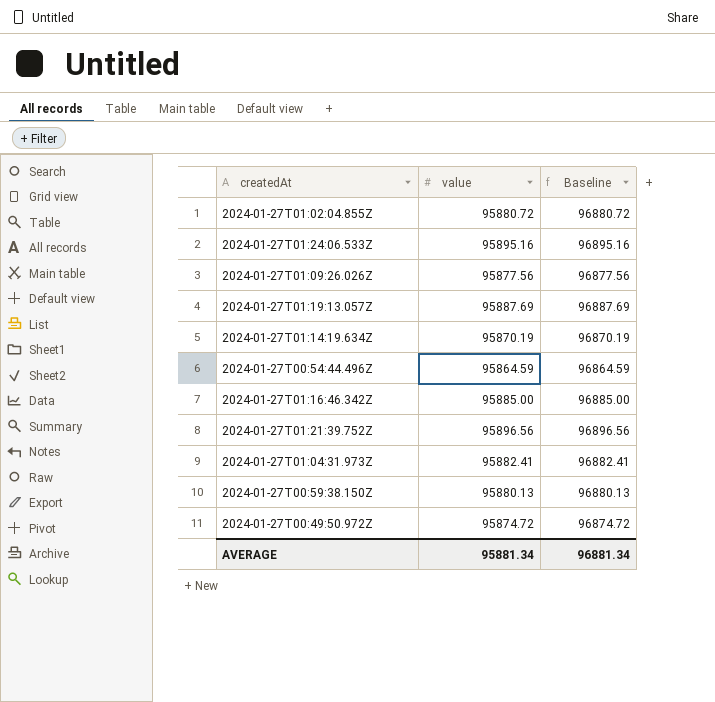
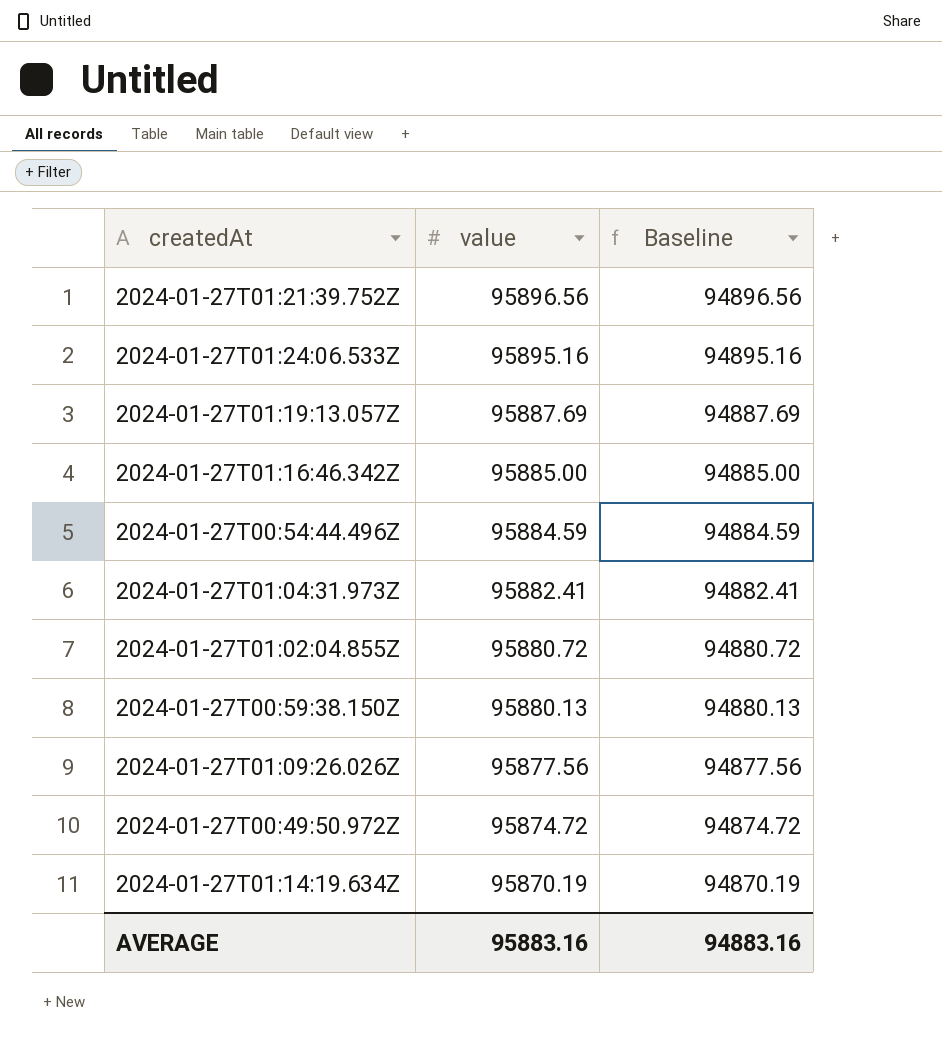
row order: none -> value descending
column Baseline | formula: [value] + 1000 -> [value] - 1000
2024-01-27T00:54:44.496Z | value: 95864.59 -> 95884.59
AVERAGE | value: 95881.34 -> 95883.16
AVERAGE | Baseline: 96881.34 -> 94883.16

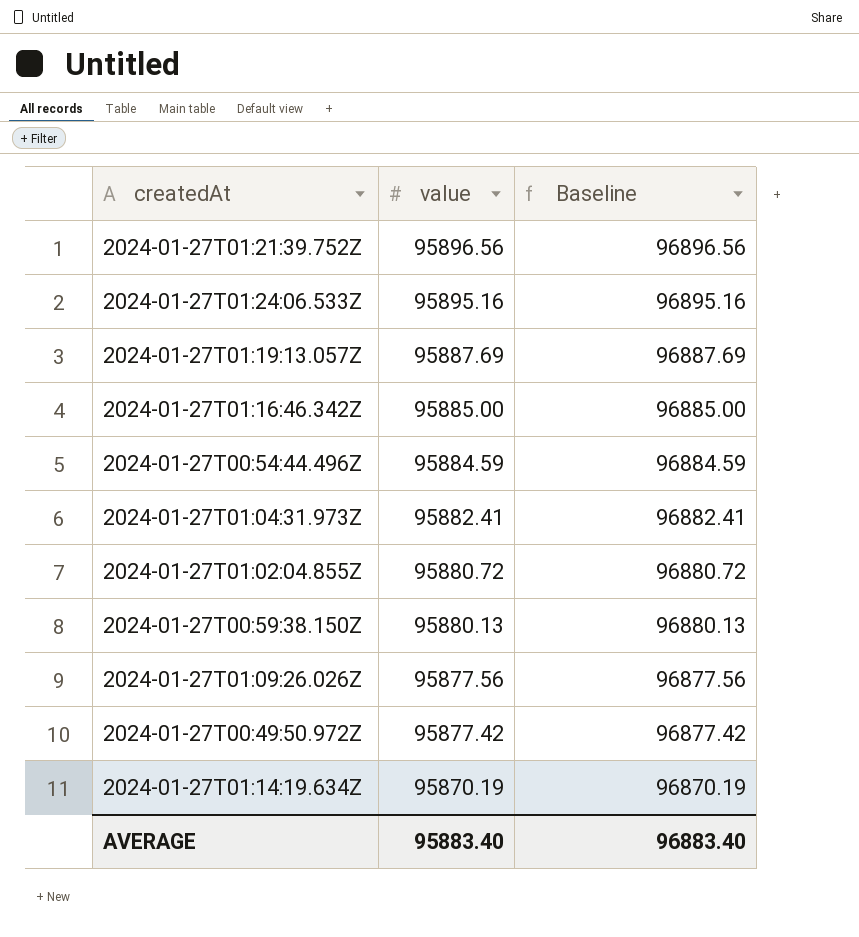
column Baseline | formula: [value] - 1000 -> [value] + 1000
2024-01-27T00:49:50.972Z | value: 95874.72 -> 95877.42
AVERAGE | value: 95883.16 -> 95883.40
AVERAGE | Baseline: 94883.16 -> 96883.40

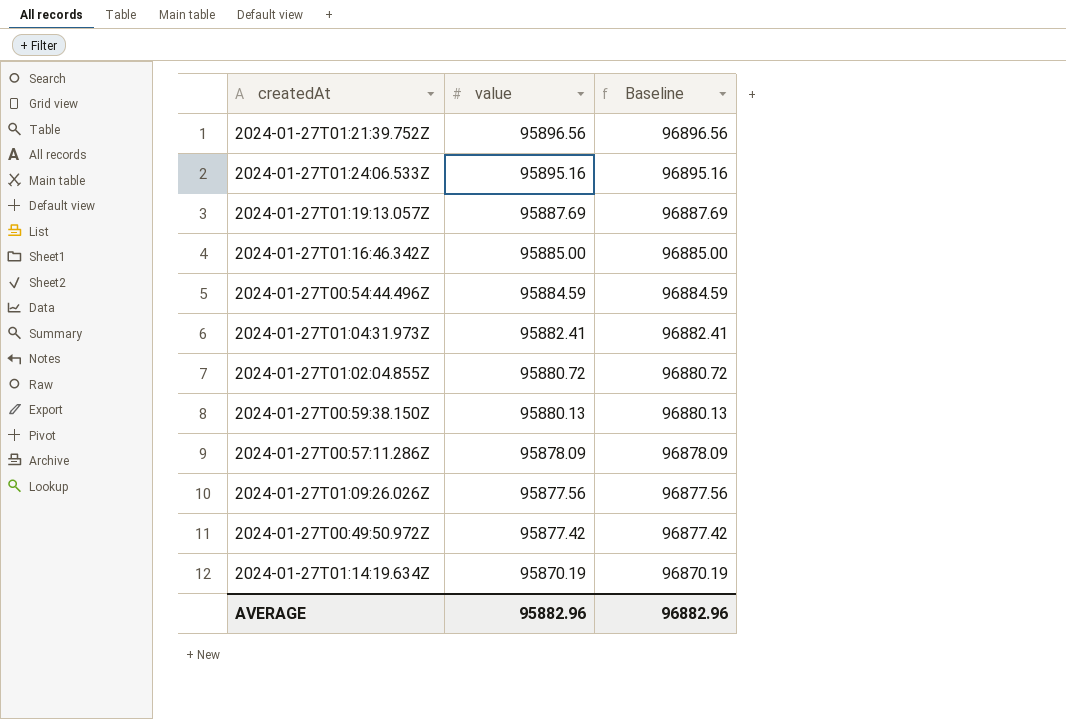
row 2024-01-27T00:57:11.286Z: none -> 95878.09 | 96878.09
AVERAGE | value: 95883.40 -> 95882.96
AVERAGE | Baseline: 96883.40 -> 96882.96

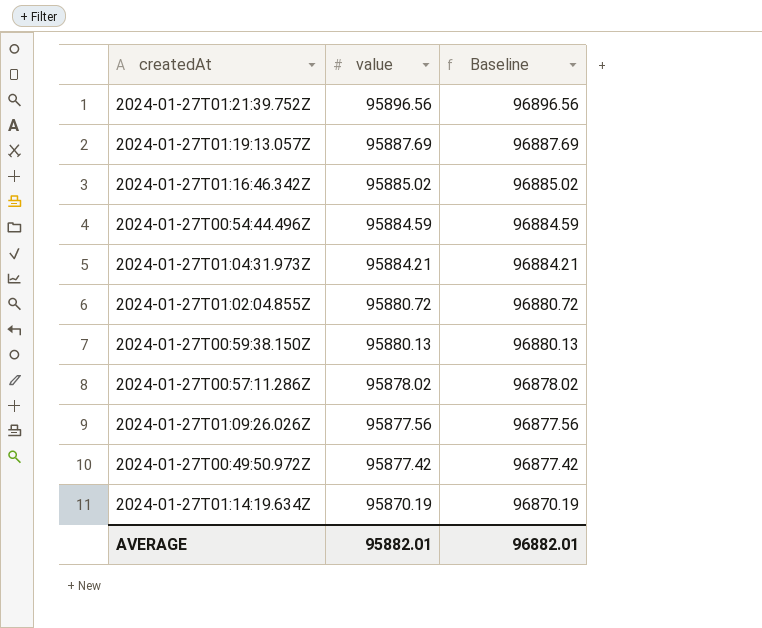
row 2024-01-27T01:24:06.533Z: 95895.16 | 96895.16 -> none
2024-01-27T01:16:46.342Z | value: 95885.00 -> 95885.02
2024-01-27T01:16:46.342Z | Baseline: 96885.00 -> 96885.02
2024-01-27T01:04:31.973Z | value: 95882.41 -> 95884.21
2024-01-27T01:04:31.973Z | Baseline: 96882.41 -> 96884.21
2024-01-27T00:57:11.286Z | value: 95878.09 -> 95878.02
2024-01-27T00:57:11.286Z | Baseline: 96878.09 -> 96878.02
AVERAGE | value: 95882.96 -> 95882.01
AVERAGE | Baseline: 96882.96 -> 96882.01

